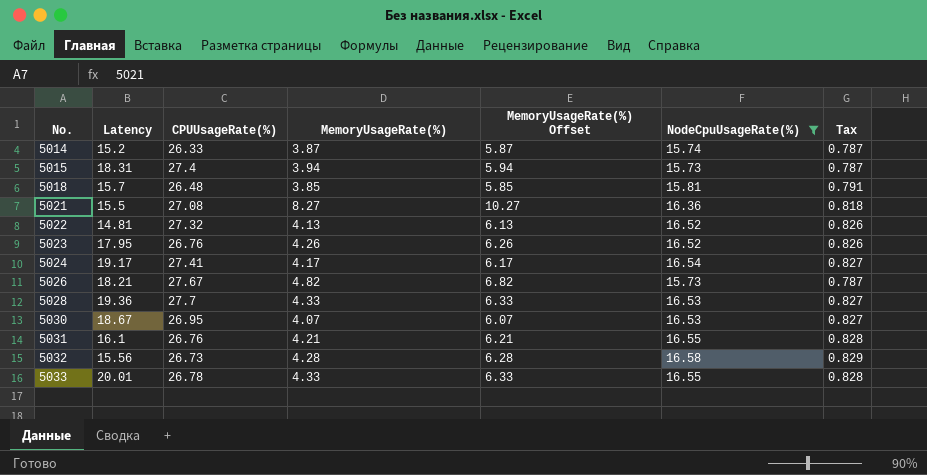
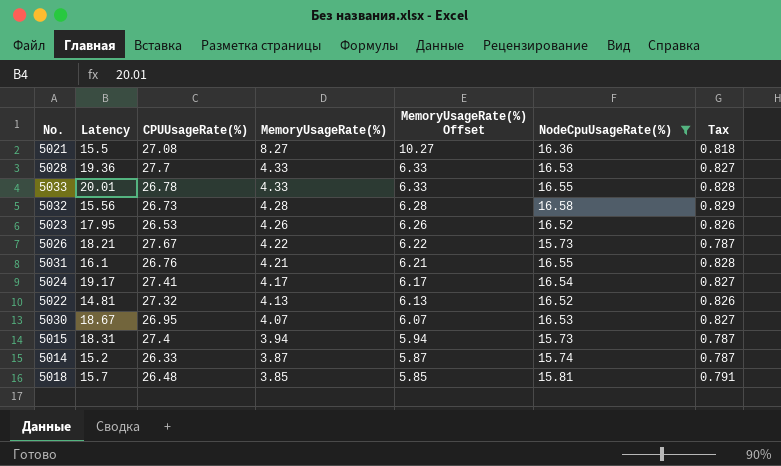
row order: No. ascending -> MemoryUsageRate(%) descending
5023 | CPUUsageRate(%): 26.76 -> 26.53
5026 | MemoryUsageRate(%): 4.82 -> 4.22
5026 | MemoryUsageRate(%) Offset: 6.82 -> 6.22

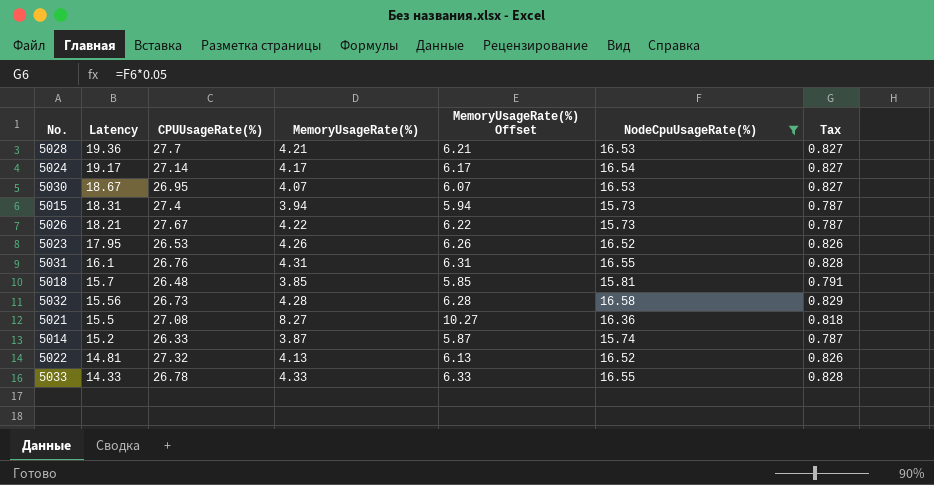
row order: MemoryUsageRate(%) descending -> Latency descending
5028 | MemoryUsageRate(%): 4.33 -> 4.21
5028 | MemoryUsageRate(%) Offset: 6.33 -> 6.21
5024 | CPUUsageRate(%): 27.41 -> 27.14
5031 | MemoryUsageRate(%): 4.21 -> 4.31
5031 | MemoryUsageRate(%) Offset: 6.21 -> 6.31
5033 | Latency: 20.01 -> 14.33

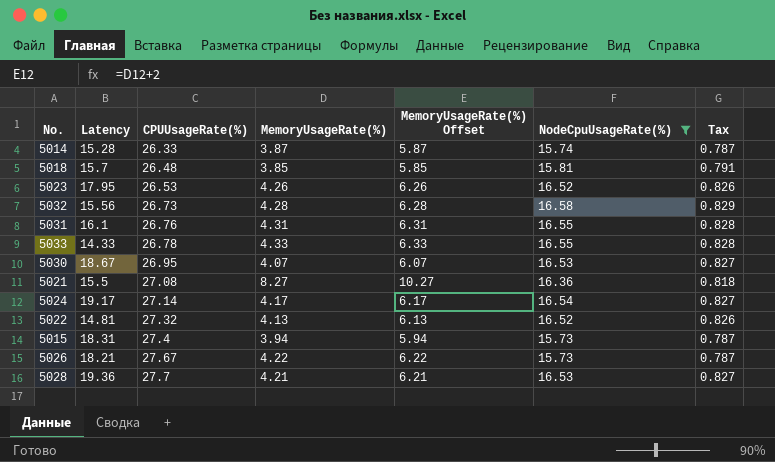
row order: Latency descending -> CPUUsageRate(%) ascending
5014 | Latency: 15.2 -> 15.28

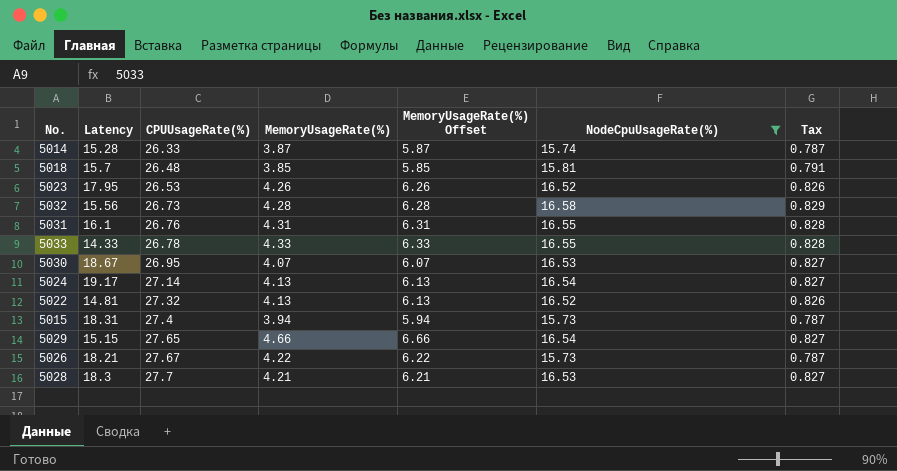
row 5021: 15.5 | 27.08 | 8.27 | 10.27 | 16.36 | 0.818 -> none
5024 | MemoryUsageRate(%): 4.17 -> 4.13
5024 | MemoryUsageRate(%) Offset: 6.17 -> 6.13
row 5029: none -> 15.15 | 27.65 | 4.66 | 6.66 | 16.54 | 0.827
5028 | Latency: 19.36 -> 18.3

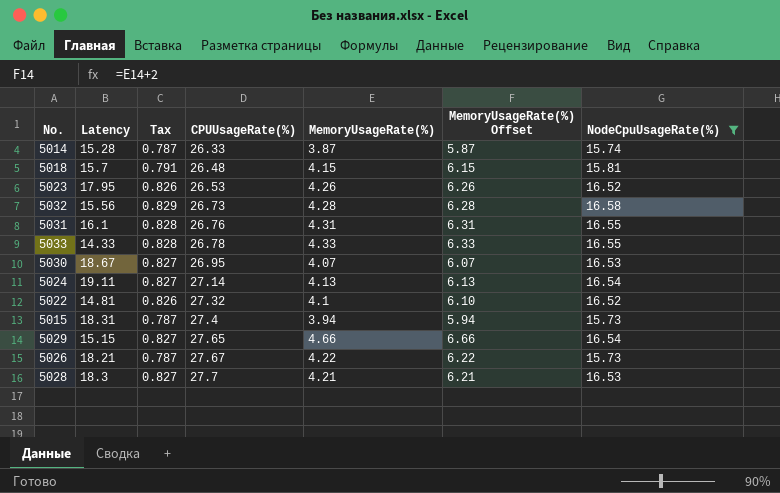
column Tax | position: 7 -> 3
5018 | MemoryUsageRate(%): 3.85 -> 4.15
5018 | MemoryUsageRate(%) Offset: 5.85 -> 6.15
5024 | Latency: 19.17 -> 19.11
5022 | MemoryUsageRate(%): 4.13 -> 4.1
5022 | MemoryUsageRate(%) Offset: 6.13 -> 6.10

